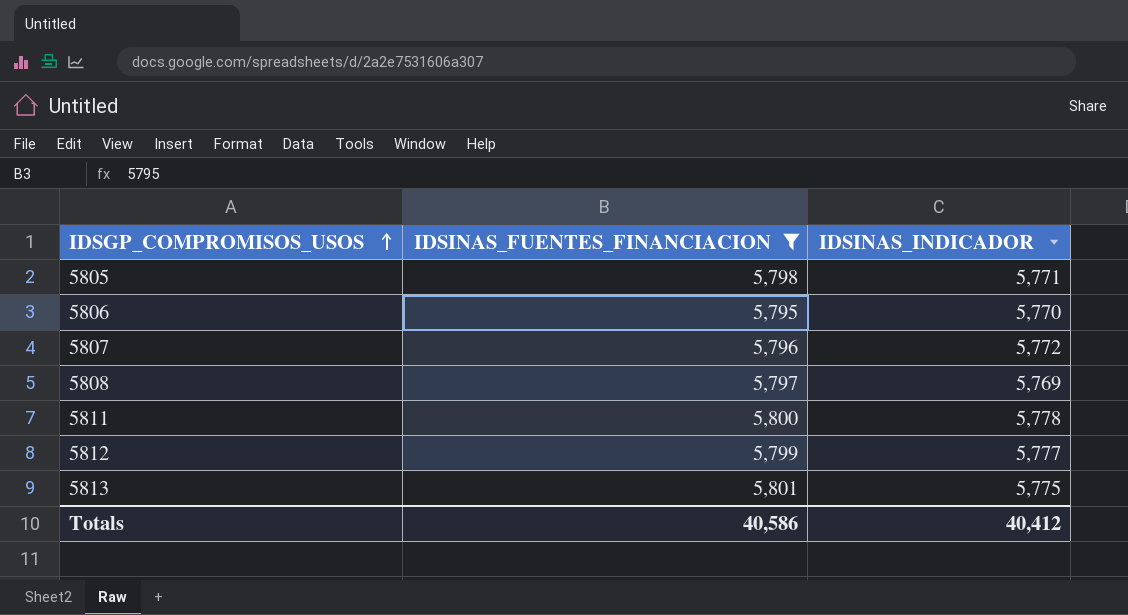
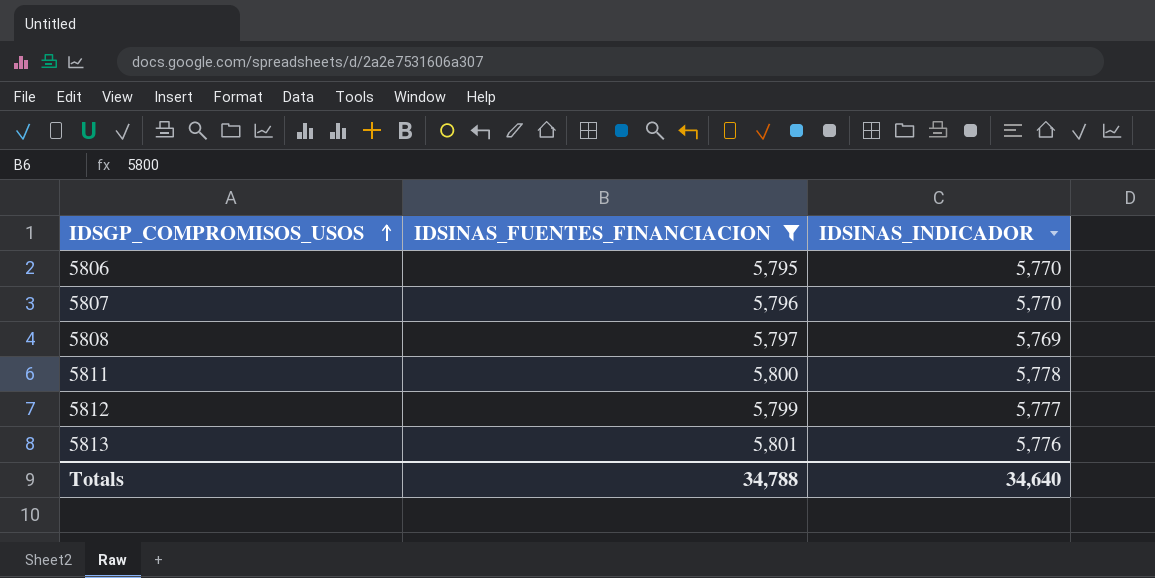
row 5805: 5,798 | 5,771 -> none
5807 | IDSINAS_INDICADOR: 5,772 -> 5,770
5813 | IDSINAS_INDICADOR: 5,775 -> 5,776
Totals | IDSINAS_FUENTES_FINANCIACION: 40,586 -> 34,788
Totals | IDSINAS_INDICADOR: 40,412 -> 34,640

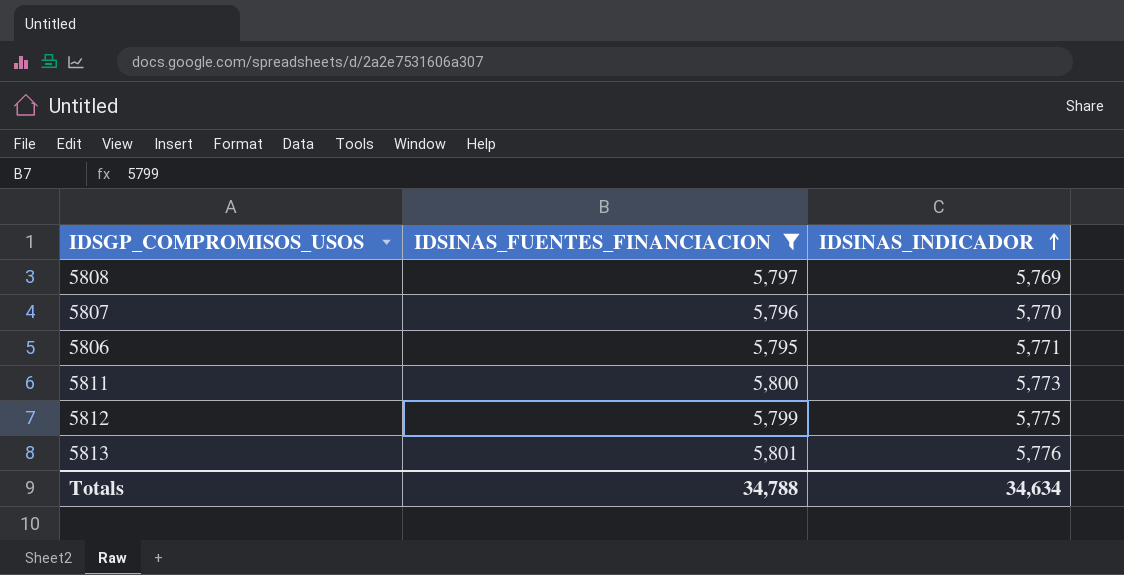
row order: IDSGP_COMPROMISOS_USOS ascending -> IDSINAS_INDICADOR ascending
5806 | IDSINAS_INDICADOR: 5,770 -> 5,771
5811 | IDSINAS_INDICADOR: 5,778 -> 5,773
5812 | IDSINAS_INDICADOR: 5,777 -> 5,775
Totals | IDSINAS_INDICADOR: 34,640 -> 34,634

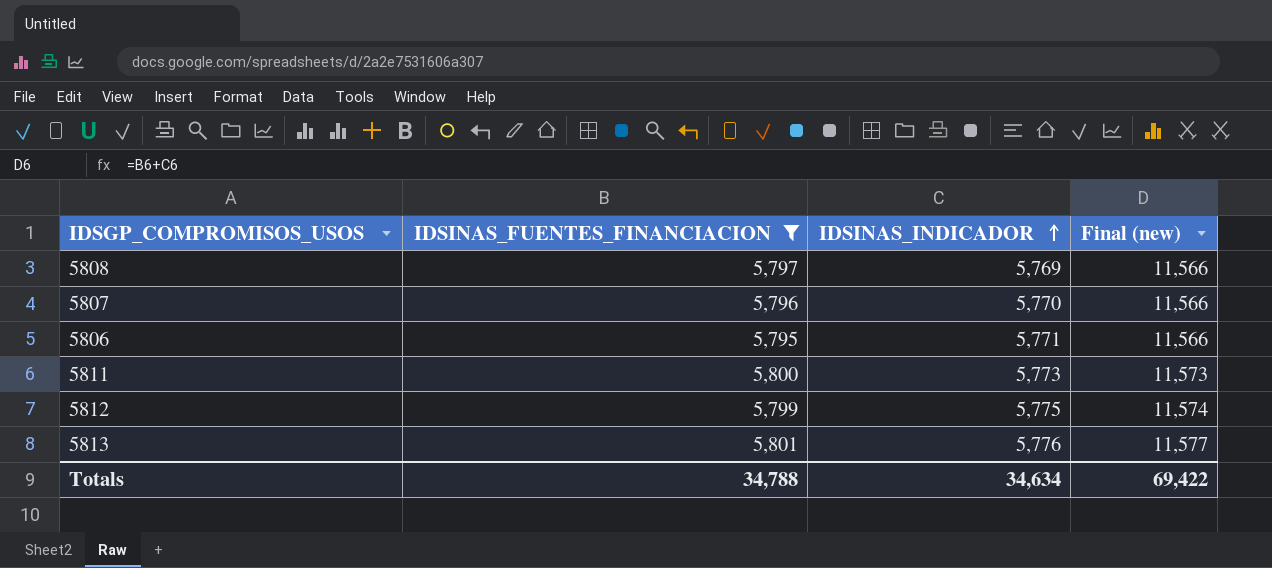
column Final (new) | formula: none -> [IDSINAS_FUENTES_FINANCIACION] + [IDSINAS_INDICADOR]

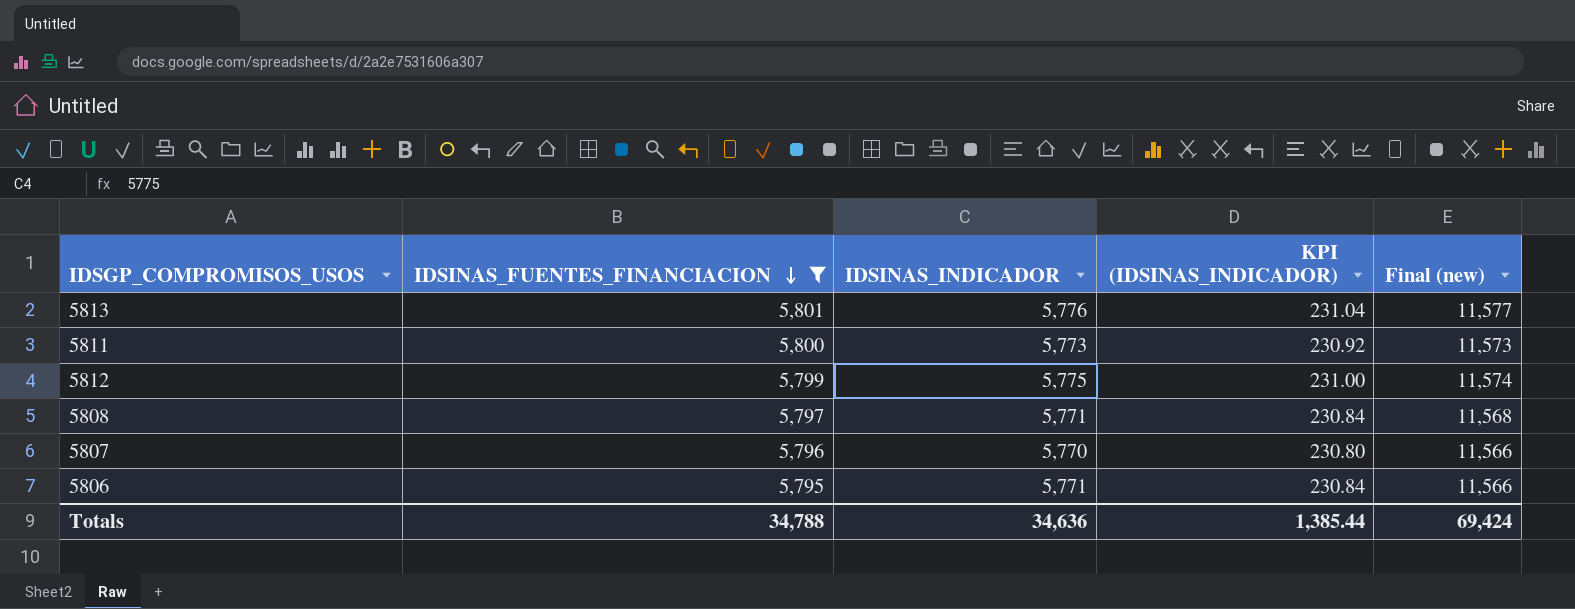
row order: IDSINAS_INDICADOR ascending -> IDSINAS_FUENTES_FINANCIACION descending
column KPI (IDSINAS_INDICADOR) | formula: none -> [IDSINAS_INDICADOR] * 0.04
5808 | IDSINAS_INDICADOR: 5,769 -> 5,771
5808 | Final (new): 11,566 -> 11,568
Totals | IDSINAS_INDICADOR: 34,634 -> 34,636
Totals | Final (new): 69,422 -> 69,424

